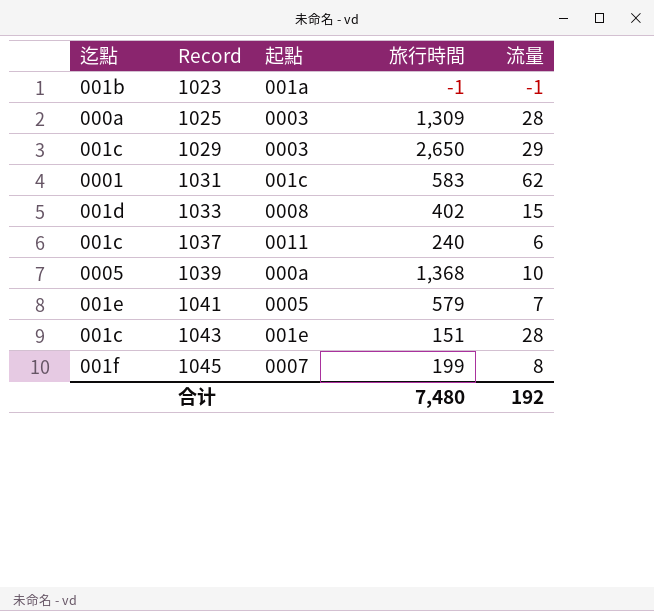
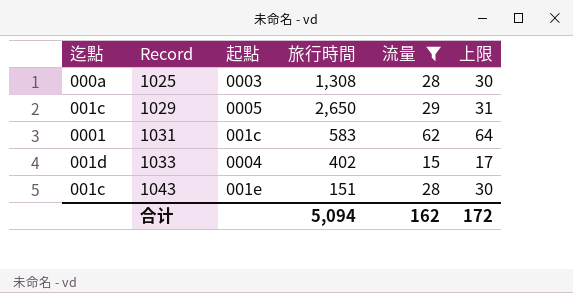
filter: none -> 流量 >= 15
column 上限 | formula: none -> [流量] + 2
1025 | 旅行時間: 1,309 -> 1,308
1029 | 起點: 0003 -> 0005
1033 | 起點: 0008 -> 0004
合计 | 旅行時間: 7,480 -> 5,094
合计 | 流量: 192 -> 162

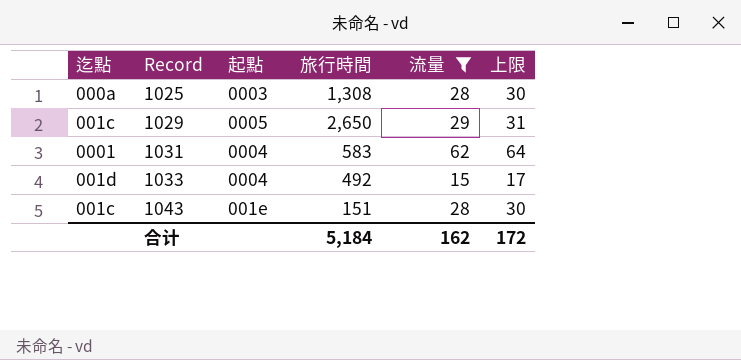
1031 | 起點: 001c -> 0004
1033 | 旅行時間: 402 -> 492
合计 | 旅行時間: 5,094 -> 5,184

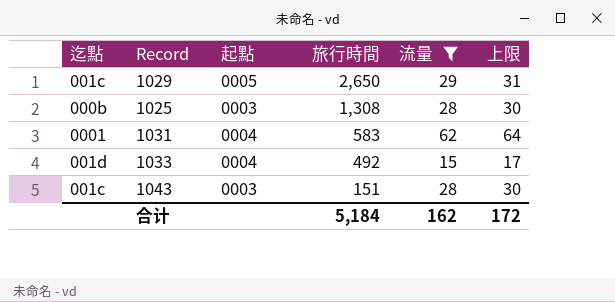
row order: Record ascending -> 旅行時間 descending
1025 | 迄點: 000a -> 000b
1043 | 起點: 001e -> 0003

